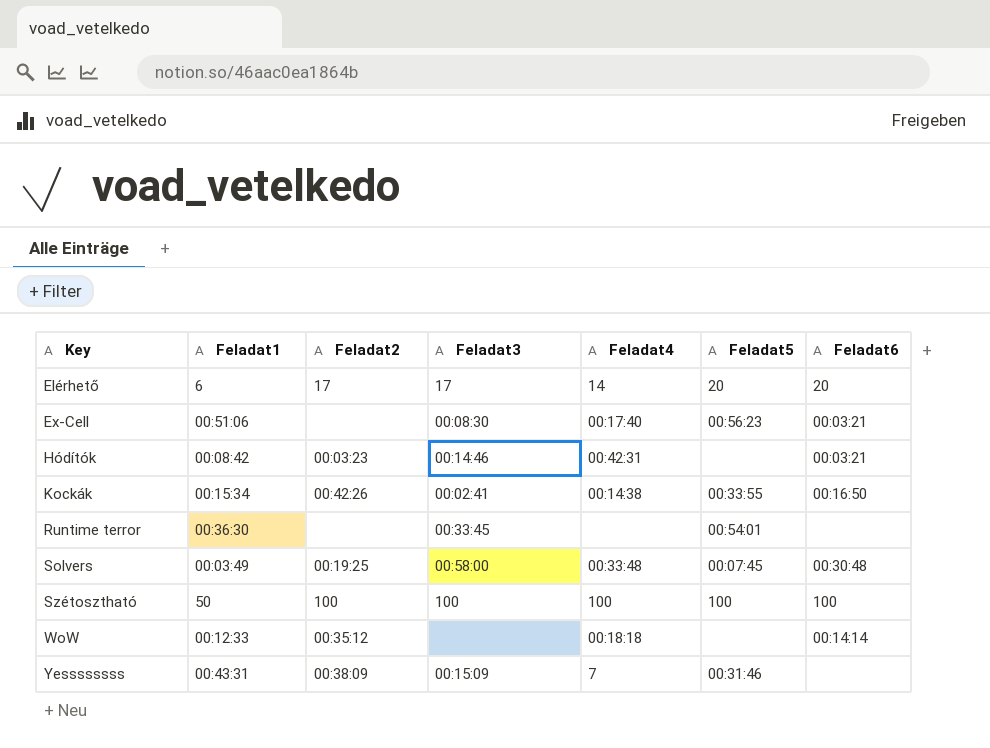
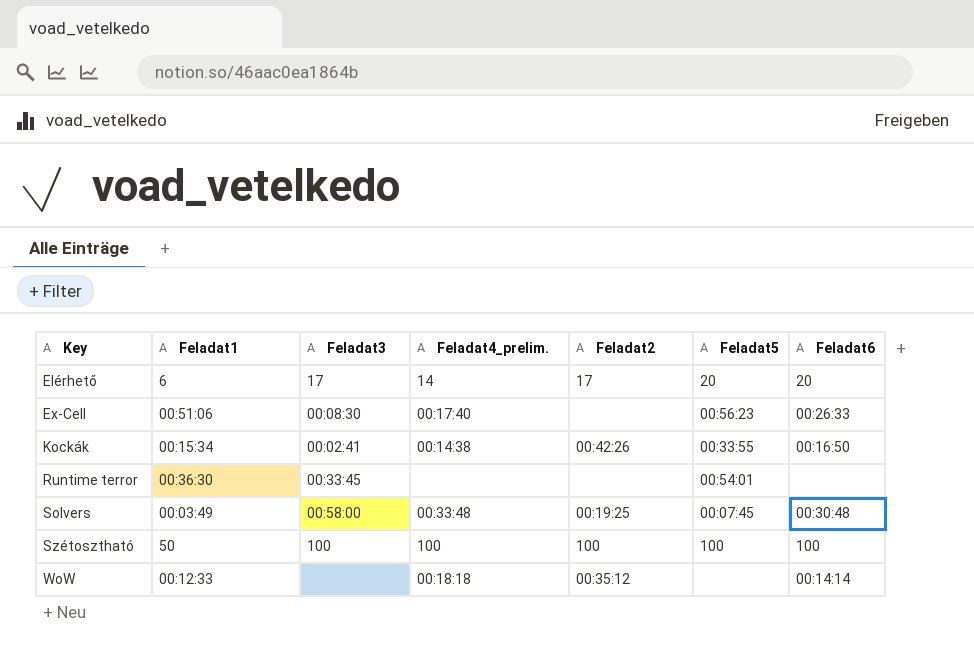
column name: Feladat4 -> Feladat4_prelim.
column Feladat2 | position: 3 -> 5
row Hódítók: 00:08:42 | 00:03:23 | 00:14:46 | 00:42:31 | none | 00:03:21 -> none
row Yessssssss: 00:43:31 | 00:38:09 | 00:15:09 | 7 | 00:31:46 | none -> none
Ex-Cell | Feladat6: 00:03:21 -> 00:26:33

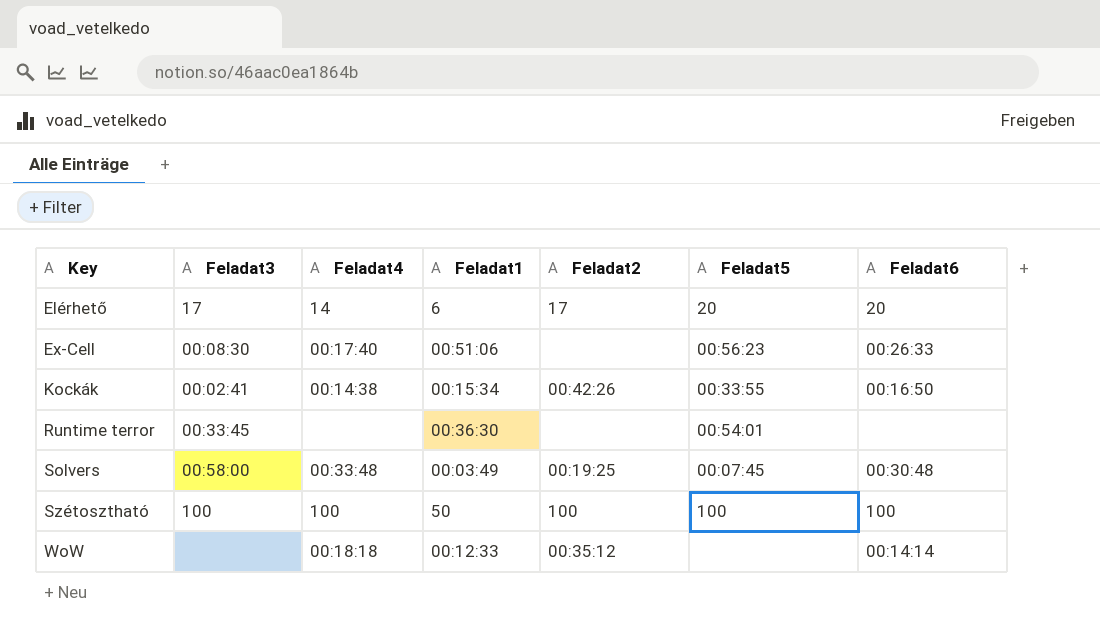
column name: Feladat4_prelim. -> Feladat4
column Feladat1 | position: 2 -> 4

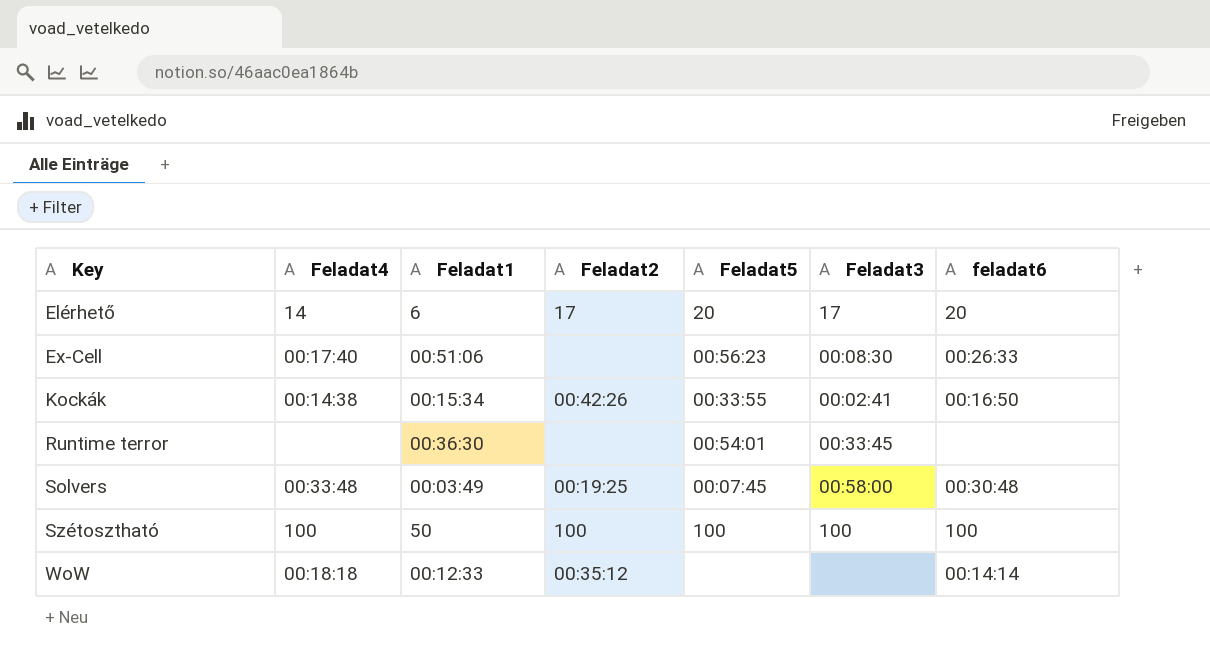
column Feladat3 | position: 2 -> 6
column name: Feladat6 -> feladat6

